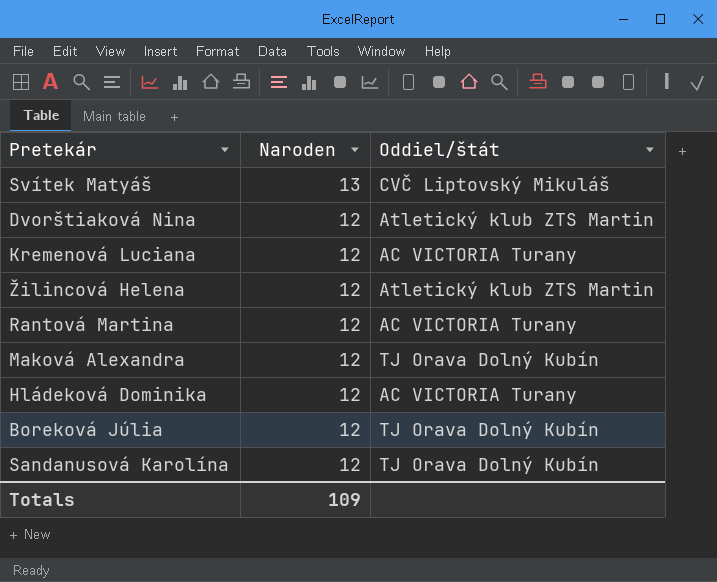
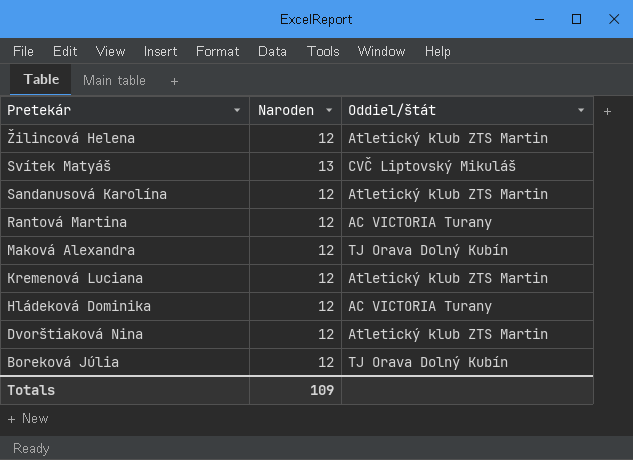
row order: Naroden descending -> Pretekár descending
Sandanusová Karolína | Oddiel/štát: TJ Orava Dolný Kubín -> Atletický klub ZTS Martin
Kremenová Luciana | Oddiel/štát: AC VICTORIA Turany -> Atletický klub ZTS Martin

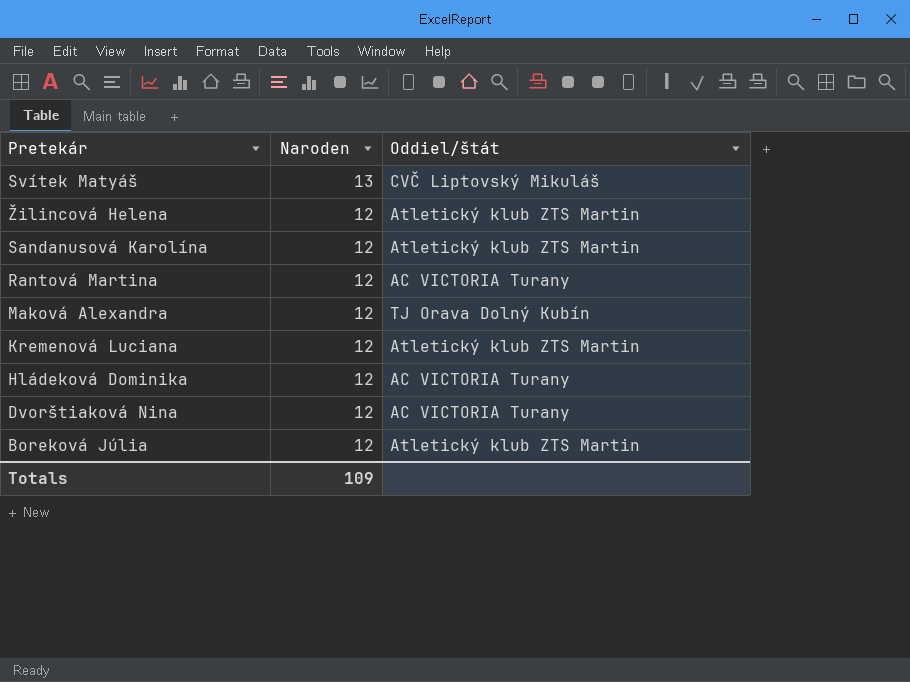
row order: Pretekár descending -> Naroden descending
Dvorštiaková Nina | Oddiel/štát: Atletický klub ZTS Martin -> AC VICTORIA Turany
Boreková Júlia | Oddiel/štát: TJ Orava Dolný Kubín -> Atletický klub ZTS Martin

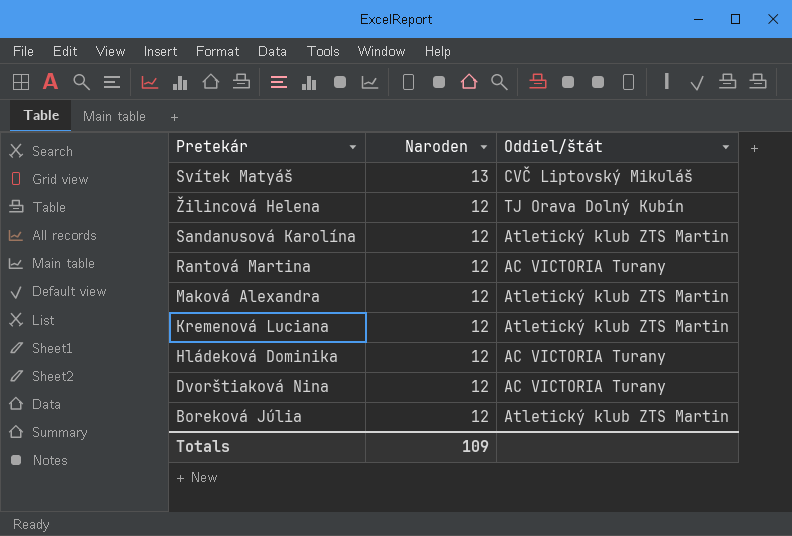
Žilincová Helena | Oddiel/štát: Atletický klub ZTS Martin -> TJ Orava Dolný Kubín
Maková Alexandra | Oddiel/štát: TJ Orava Dolný Kubín -> Atletický klub ZTS Martin

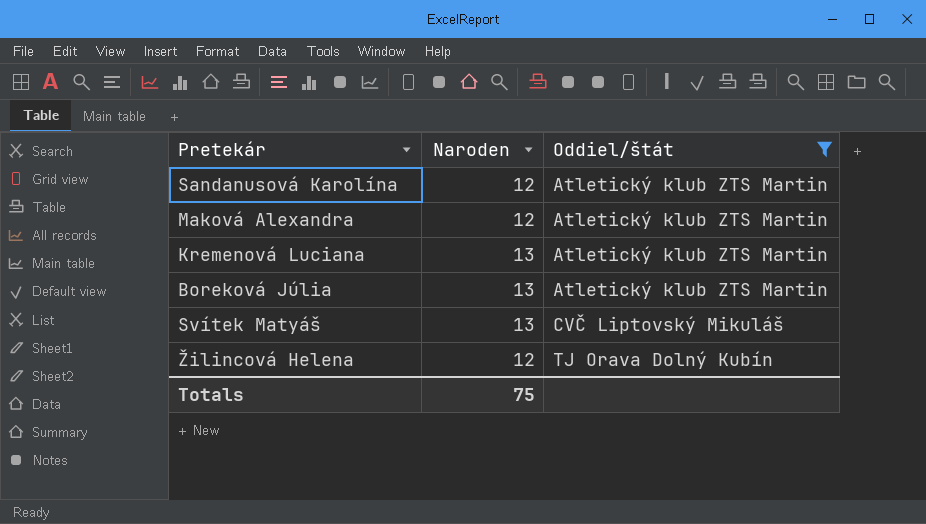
filter: none -> Oddiel/štát != AC VICTORIA Turany
row order: Naroden descending -> Oddiel/štát ascending
Kremenová Luciana | Naroden: 12 -> 13
Boreková Júlia | Naroden: 12 -> 13
Totals | Naroden: 109 -> 75

